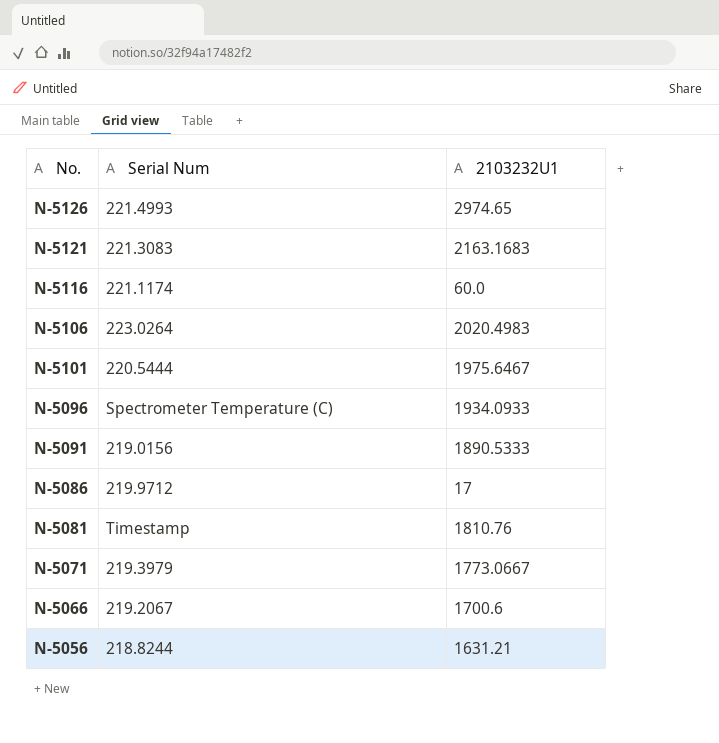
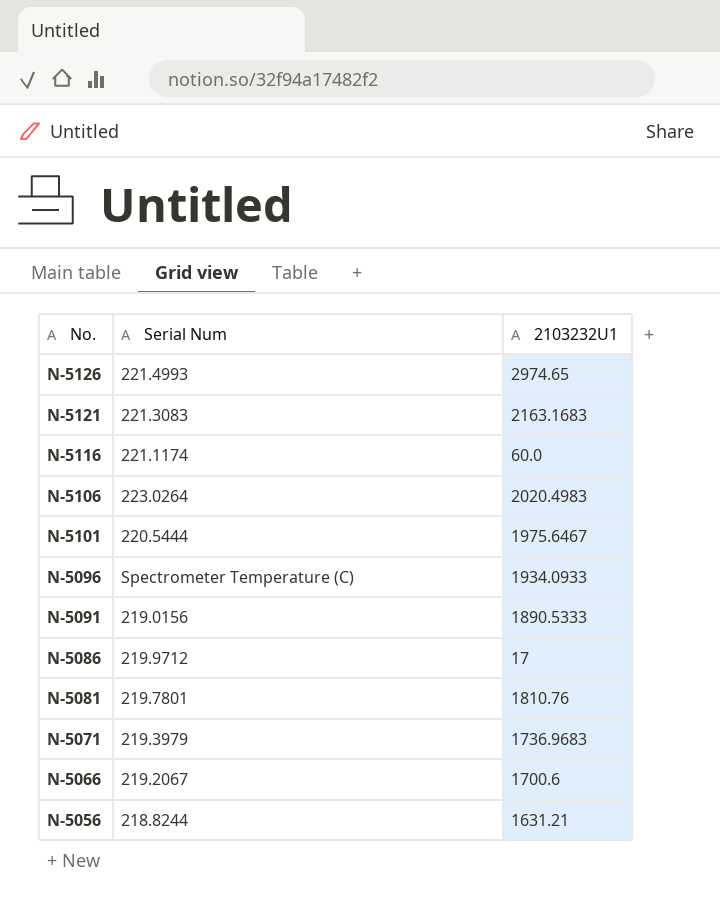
N-5081 | Serial Num: Timestamp -> 219.7801
N-5071 | 2103232U1: 1773.0667 -> 1736.9683

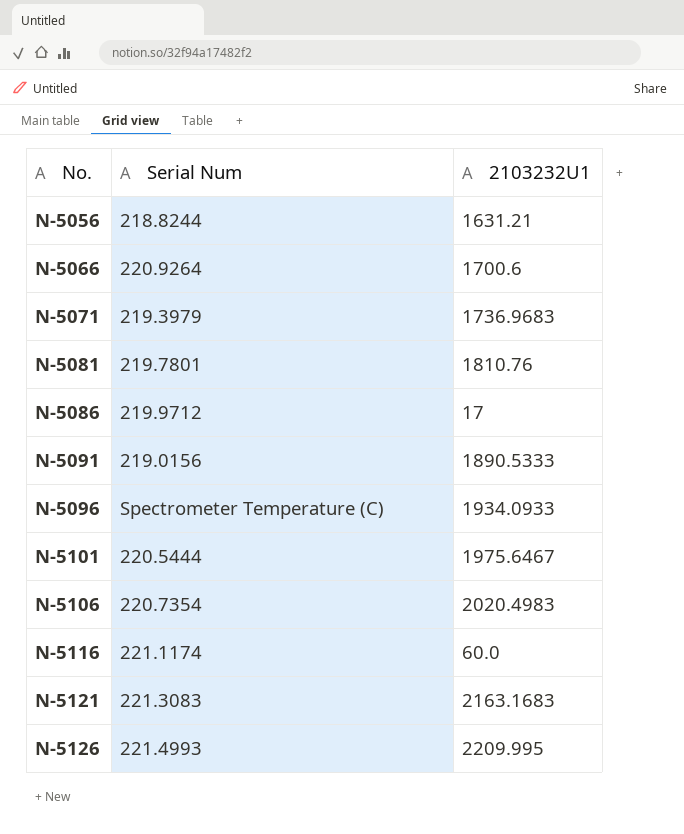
row order: No. descending -> No. ascending
N-5066 | Serial Num: 219.2067 -> 220.9264
N-5106 | Serial Num: 223.0264 -> 220.7354
N-5126 | 2103232U1: 2974.65 -> 2209.995

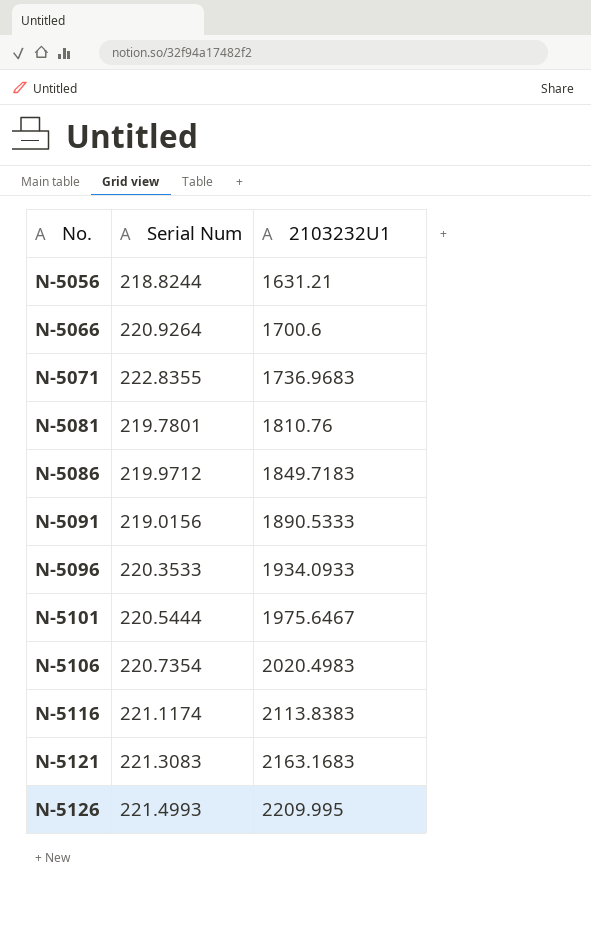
N-5071 | Serial Num: 219.3979 -> 222.8355
N-5086 | 2103232U1: 17 -> 1849.7183
N-5096 | Serial Num: Spectrometer Temperature (C) -> 220.3533
N-5116 | 2103232U1: 60.0 -> 2113.8383

